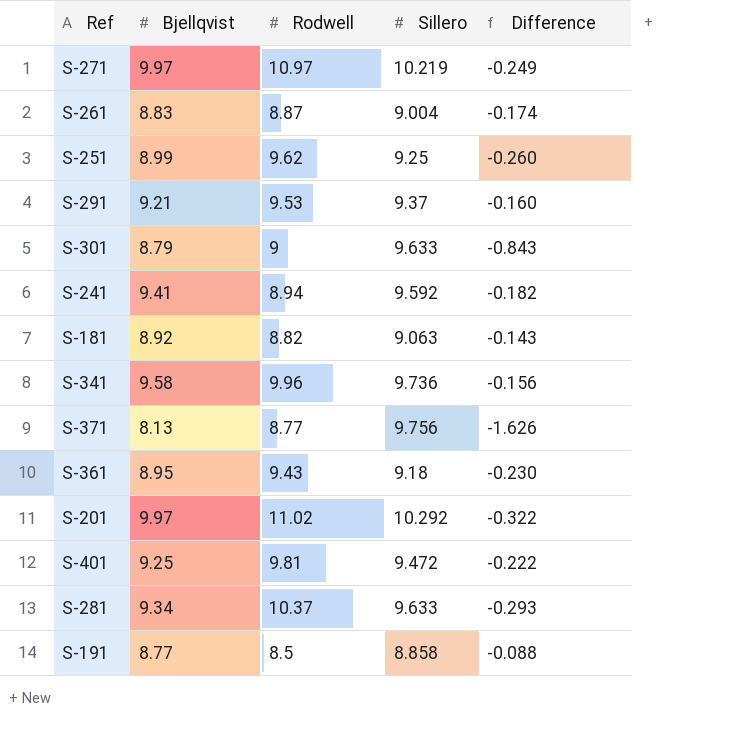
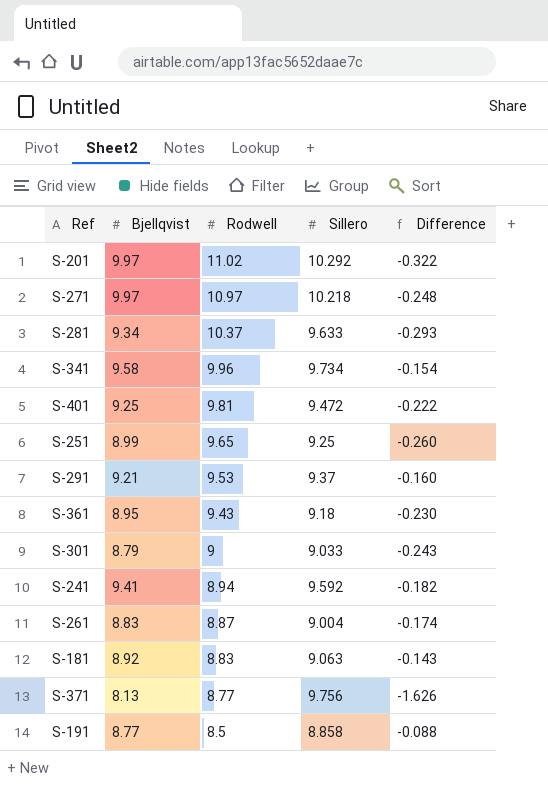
row order: none -> Rodwell descending
S-271 | Sillero: 10.219 -> 10.218
S-271 | Difference: -0.249 -> -0.248
S-341 | Sillero: 9.736 -> 9.734
S-341 | Difference: -0.156 -> -0.154
S-251 | Rodwell: 9.62 -> 9.65
S-301 | Sillero: 9.633 -> 9.033
S-301 | Difference: -0.843 -> -0.243
S-181 | Rodwell: 8.82 -> 8.83

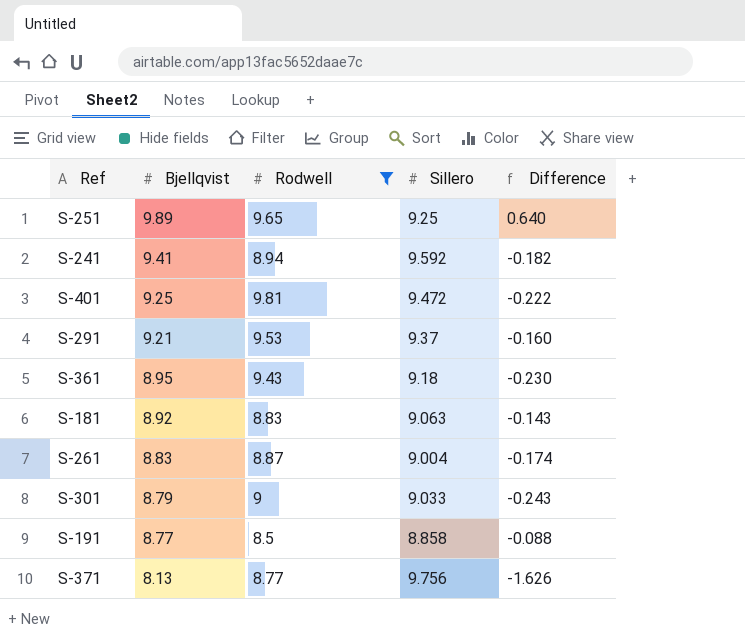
filter: none -> Rodwell <= 9.81
row order: Rodwell descending -> Bjellqvist descending
S-251 | Bjellqvist: 8.99 -> 9.89
S-251 | Difference: -0.260 -> 0.640

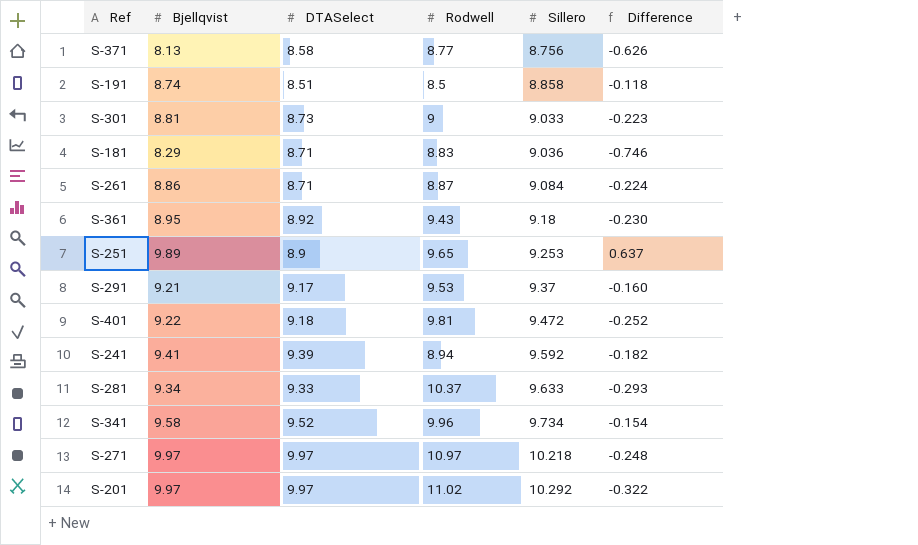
filter: Rodwell <= 9.81 -> none
row order: Bjellqvist descending -> Sillero ascending
column DTASelect | position: none -> 3
S-371 | Sillero: 9.756 -> 8.756
S-371 | Difference: -1.626 -> -0.626
S-191 | Bjellqvist: 8.77 -> 8.74
S-191 | Difference: -0.088 -> -0.118
S-301 | Bjellqvist: 8.79 -> 8.81
S-301 | Difference: -0.243 -> -0.223
S-181 | Bjellqvist: 8.92 -> 8.29
S-181 | Sillero: 9.063 -> 9.036
S-181 | Difference: -0.143 -> -0.746
S-261 | Bjellqvist: 8.83 -> 8.86
S-261 | Sillero: 9.004 -> 9.084
S-261 | Difference: -0.174 -> -0.224
S-251 | Sillero: 9.25 -> 9.253
S-251 | Difference: 0.640 -> 0.637
S-401 | Bjellqvist: 9.25 -> 9.22
S-401 | Difference: -0.222 -> -0.252

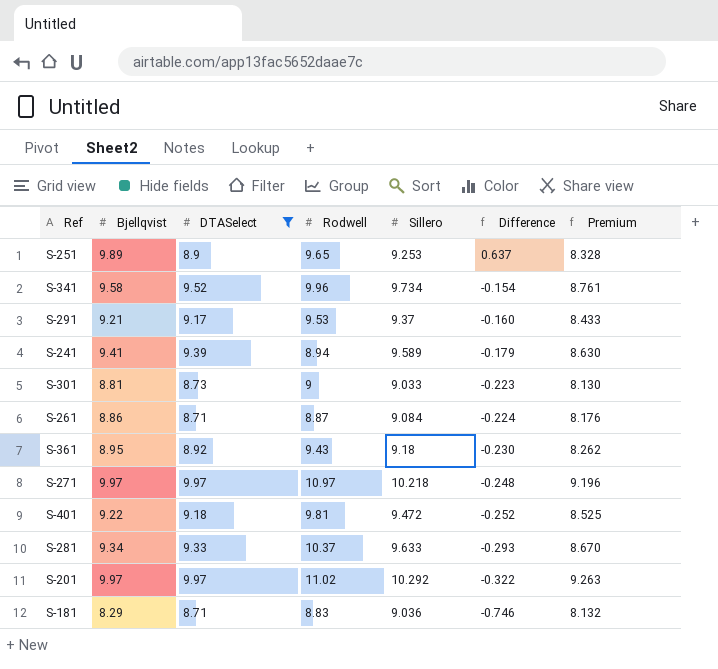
filter: none -> DTASelect >= 8.71
row order: Sillero ascending -> Difference descending
column Premium | formula: none -> [Sillero] * 0.9
S-241 | Sillero: 9.592 -> 9.589
S-241 | Difference: -0.182 -> -0.179

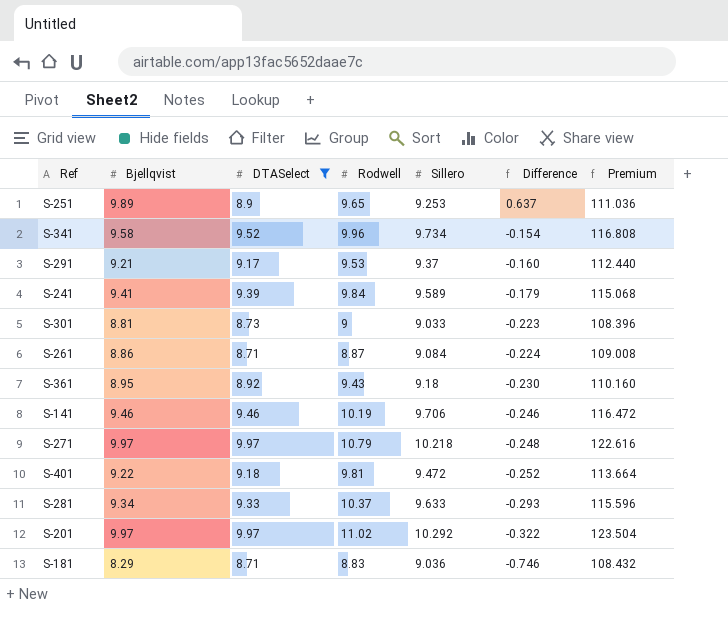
column Premium | formula: [Sillero] * 0.9 -> [Sillero] * 12
S-241 | Rodwell: 8.94 -> 9.84
row S-141: none -> 9.46 | 9.46 | 10.19 | 9.706 | -0.246 | 116.472
S-271 | Rodwell: 10.97 -> 10.79

